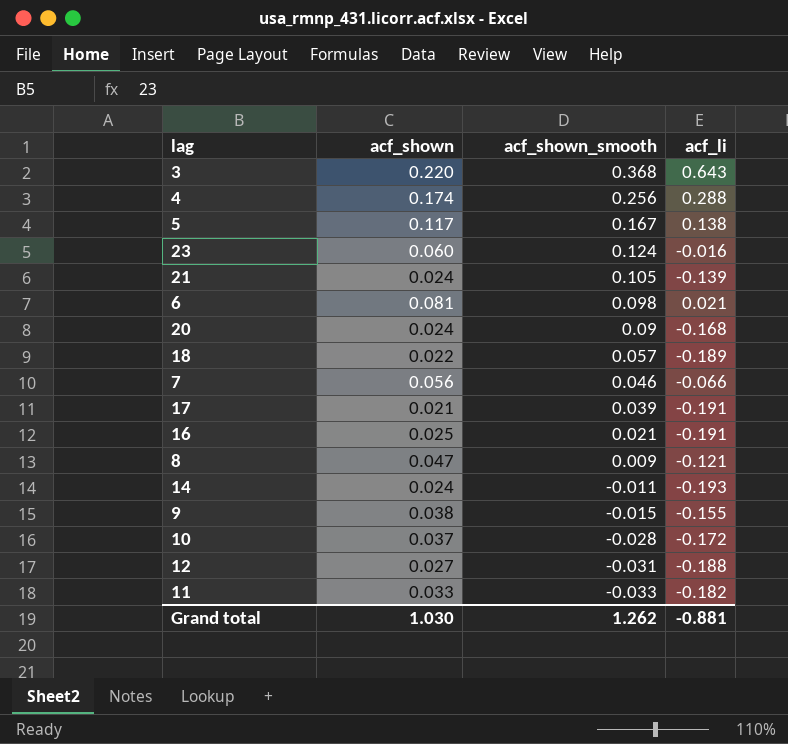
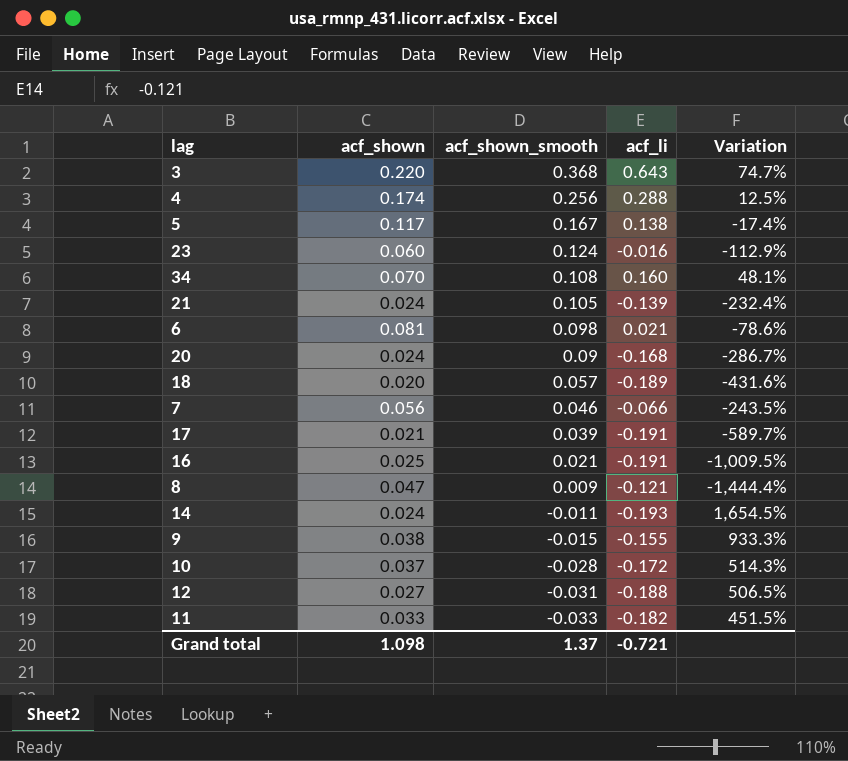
column Variation | formula: none -> ([acf_li] - [acf_shown_smooth]) / [acf_shown_smooth]
row 34: none -> 0.070 | 0.108 | 0.160 | 48.1%
18 | acf_shown: 0.022 -> 0.020
Grand total | acf_shown: 1.030 -> 1.098
Grand total | acf_shown_smooth: 1.262 -> 1.37
Grand total | acf_li: -0.881 -> -0.721

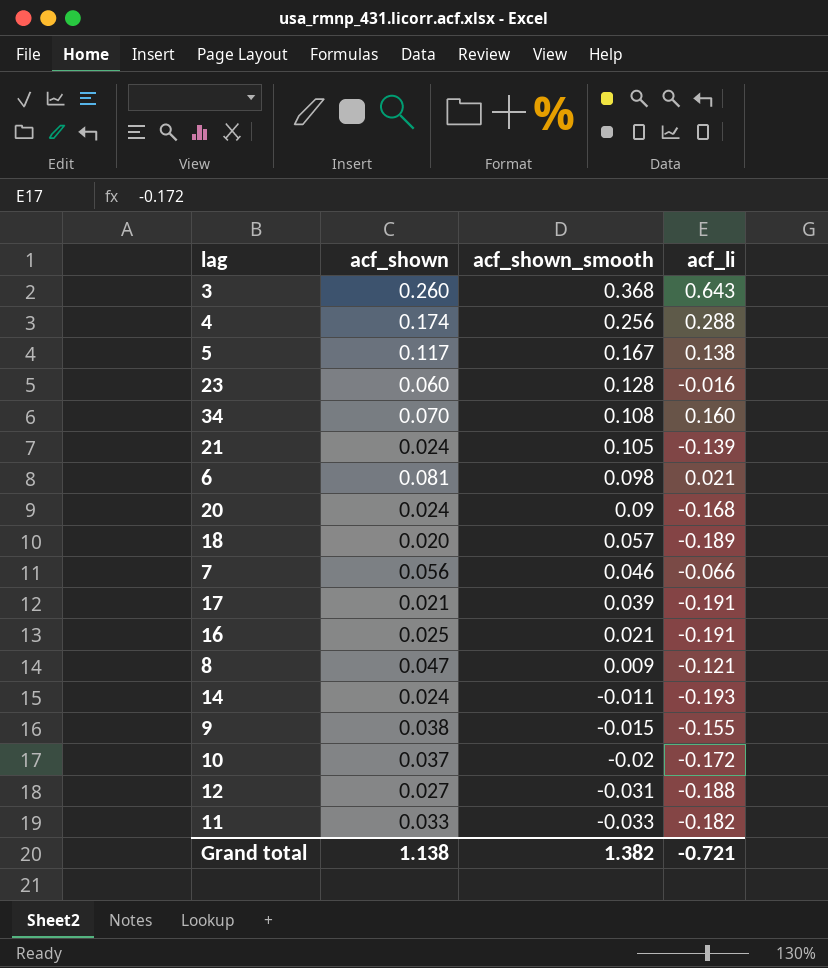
column Variation | formula: ([acf_li] - [acf_shown_smooth]) / [acf_shown_smooth] -> none
3 | acf_shown: 0.220 -> 0.260
23 | acf_shown_smooth: 0.124 -> 0.128
10 | acf_shown_smooth: -0.028 -> -0.02
Grand total | acf_shown: 1.098 -> 1.138
Grand total | acf_shown_smooth: 1.37 -> 1.382

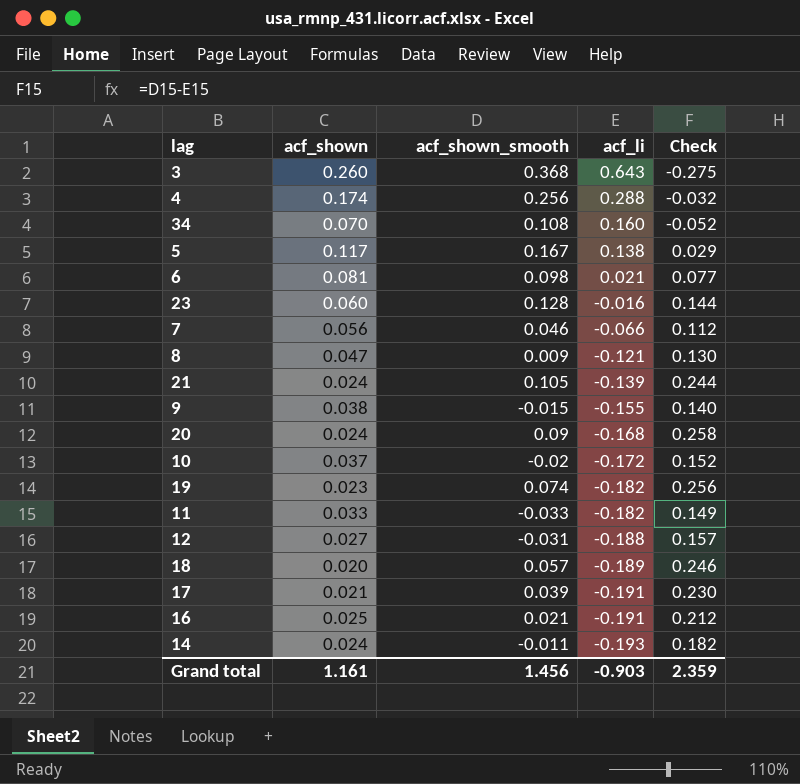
row order: acf_shown_smooth descending -> acf_li descending
column Check | formula: none -> [acf_shown_smooth] - [acf_li]
row 19: none -> 0.023 | 0.074 | -0.182 | 0.256
Grand total | acf_shown: 1.138 -> 1.161
Grand total | acf_shown_smooth: 1.382 -> 1.456
Grand total | acf_li: -0.721 -> -0.903

